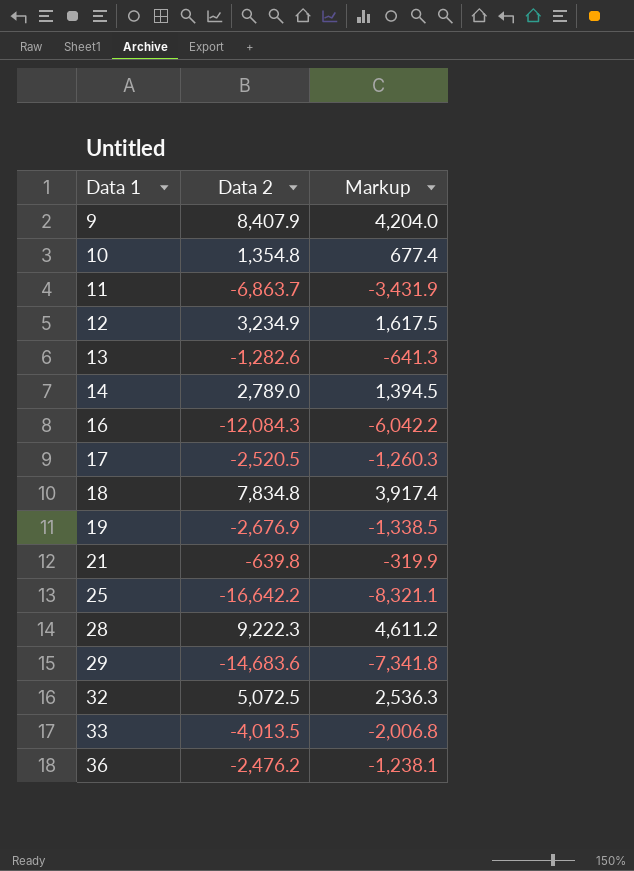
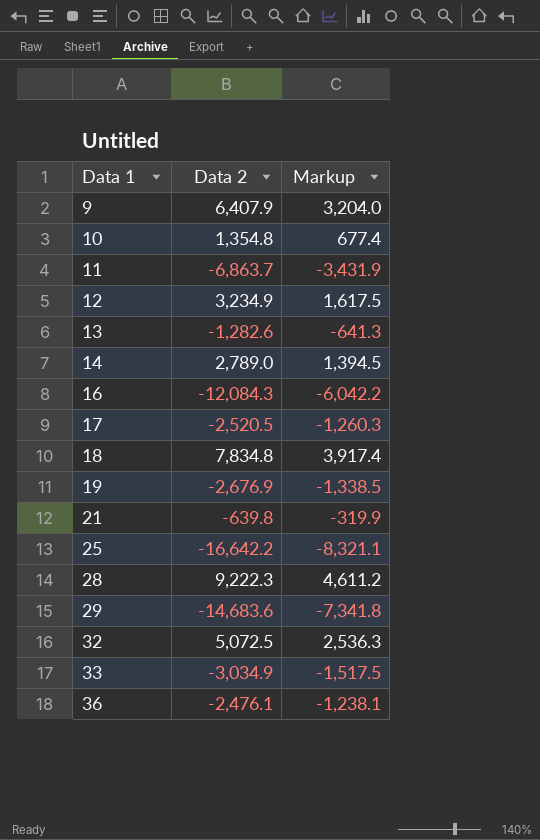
9 | Data 2: 8,407.9 -> 6,407.9
9 | Markup: 4,204.0 -> 3,204.0
33 | Data 2: -4,013.5 -> -3,034.9
33 | Markup: -2,006.8 -> -1,517.5
36 | Data 2: -2,476.2 -> -2,476.1

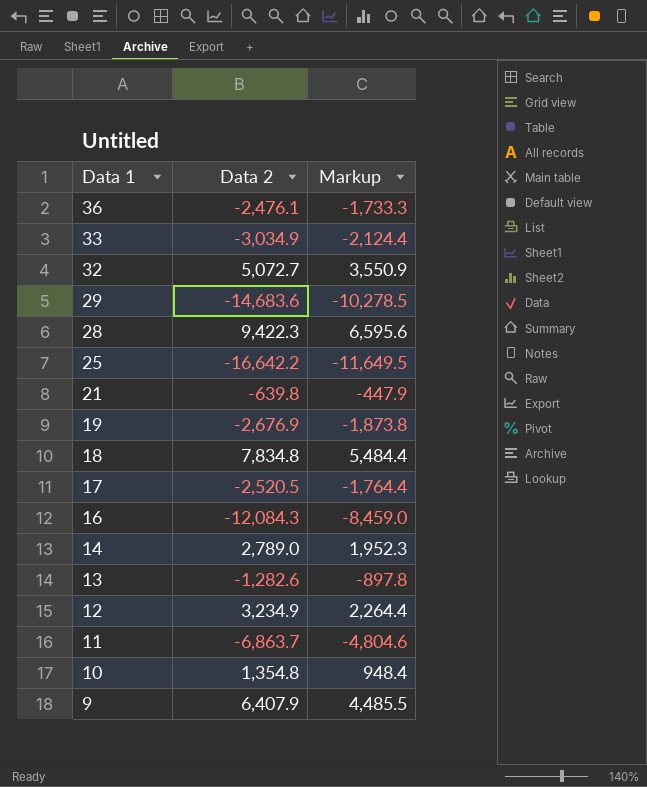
row order: Data 1 ascending -> Data 1 descending
column Markup | formula: [Data 2] * 0.5 -> [Data 2] * 0.7
32 | Data 2: 5,072.5 -> 5,072.7
28 | Data 2: 9,222.3 -> 9,422.3

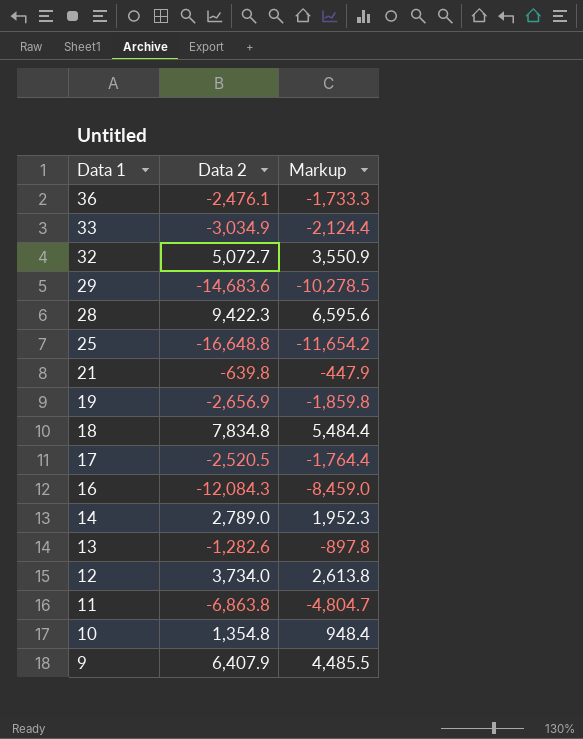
25 | Data 2: -16,642.2 -> -16,648.8
25 | Markup: -11,649.5 -> -11,654.2
19 | Data 2: -2,676.9 -> -2,656.9
19 | Markup: -1,873.8 -> -1,859.8
12 | Data 2: 3,234.9 -> 3,734.0
12 | Markup: 2,264.4 -> 2,613.8
11 | Data 2: -6,863.7 -> -6,863.8
11 | Markup: -4,804.6 -> -4,804.7

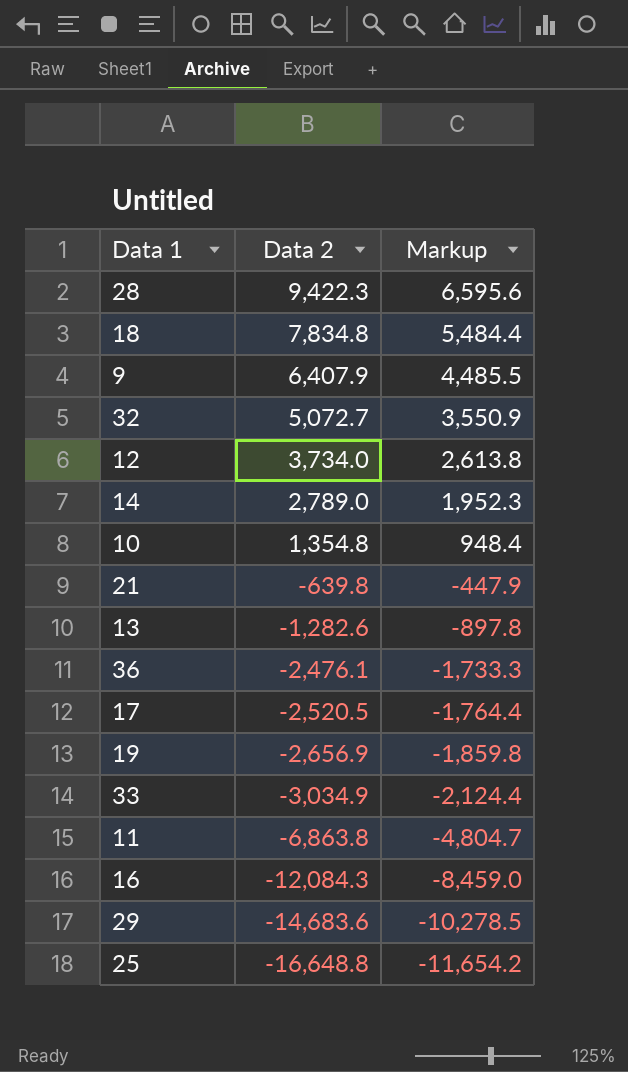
row order: Data 1 descending -> Data 2 descending

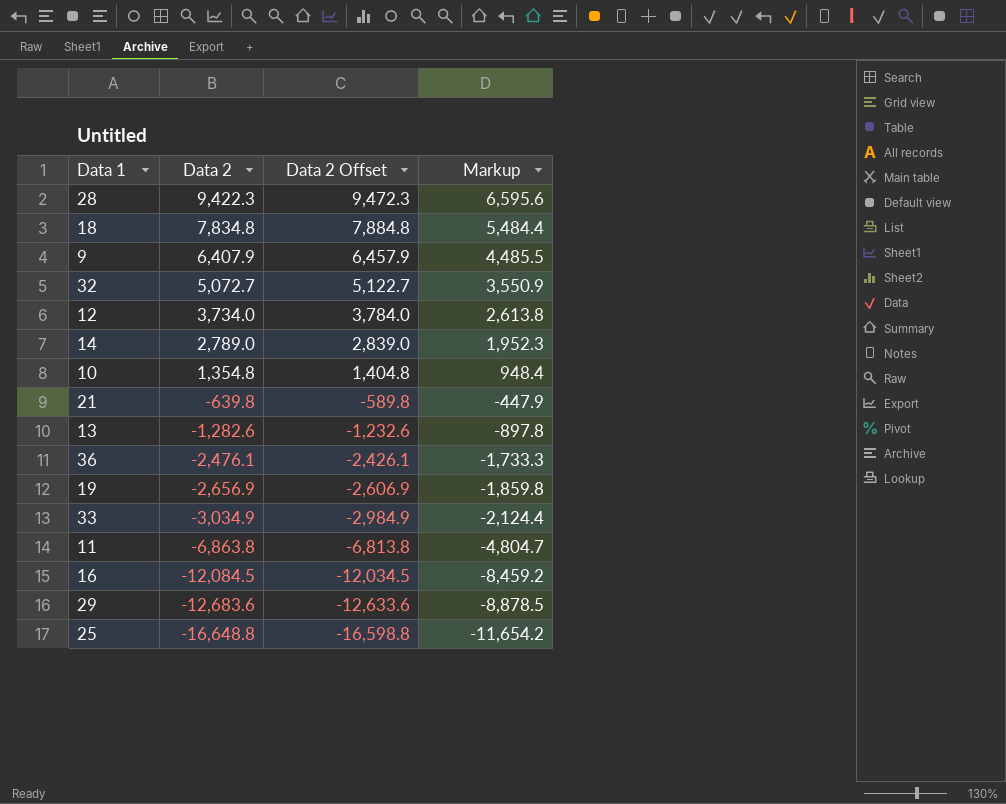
column Data 2 Offset | formula: none -> [Data 2] + 50
row 17: -2,520.5 | -1,764.4 -> none
16 | Data 2: -12,084.3 -> -12,084.5
16 | Markup: -8,459.0 -> -8,459.2
29 | Data 2: -14,683.6 -> -12,683.6
29 | Markup: -10,278.5 -> -8,878.5

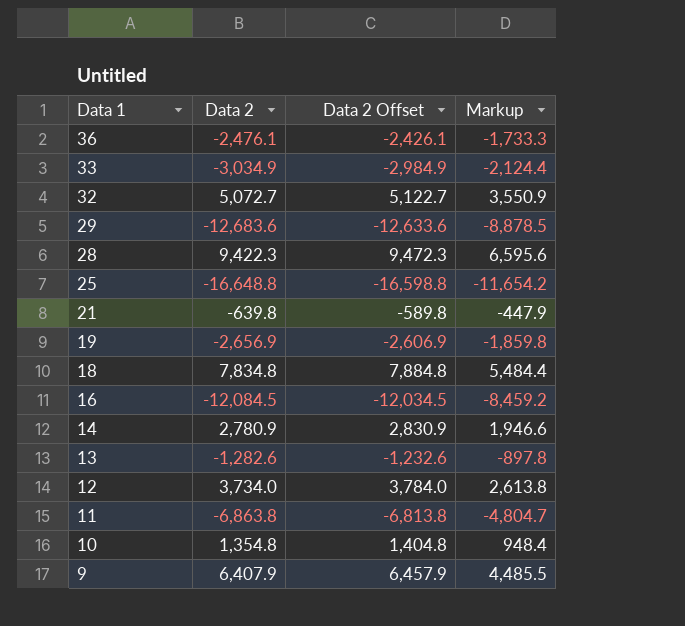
row order: Data 2 descending -> Data 1 descending
14 | Data 2: 2,789.0 -> 2,780.9
14 | Data 2 Offset: 2,839.0 -> 2,830.9
14 | Markup: 1,952.3 -> 1,946.6

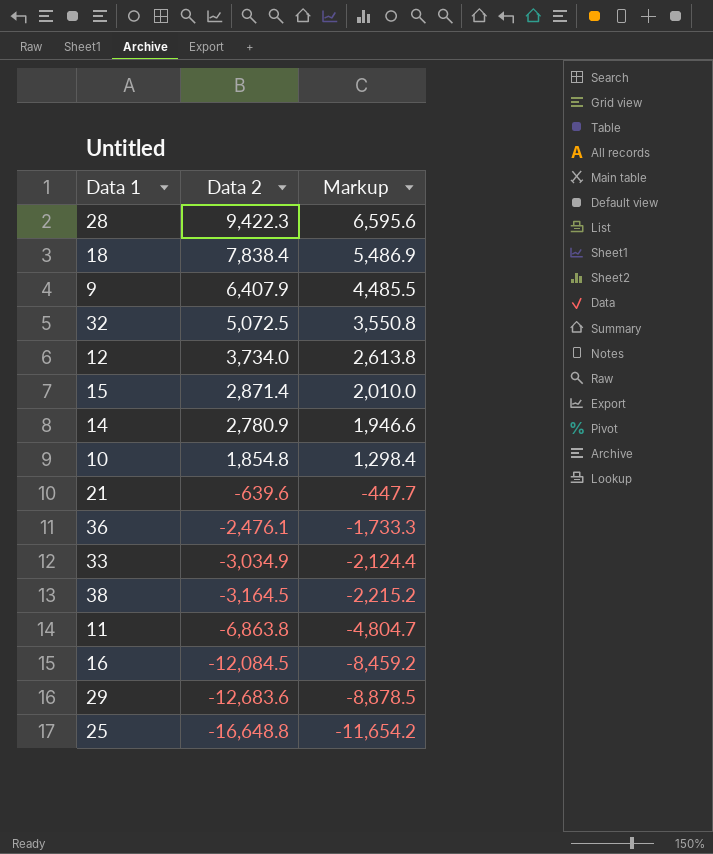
row order: Data 1 descending -> Data 2 descending
column Data 2 Offset | formula: [Data 2] + 50 -> none
row 19: -2,656.9 | -2,606.9 | -1,859.8 -> none
row 13: -1,282.6 | -1,232.6 | -897.8 -> none
18 | Data 2: 7,834.8 -> 7,838.4
18 | Markup: 5,484.4 -> 5,486.9
32 | Data 2: 5,072.7 -> 5,072.5
32 | Markup: 3,550.9 -> 3,550.8
row 15: none -> 2,871.4 | 2,010.0
10 | Data 2: 1,354.8 -> 1,854.8
10 | Markup: 948.4 -> 1,298.4
21 | Data 2: -639.8 -> -639.6
21 | Markup: -447.9 -> -447.7
row 38: none -> -3,164.5 | -2,215.2

